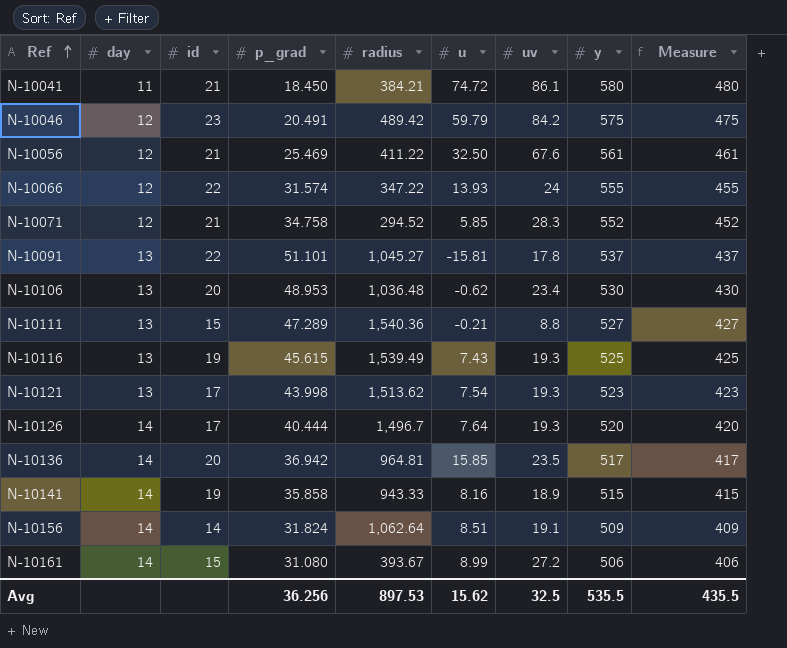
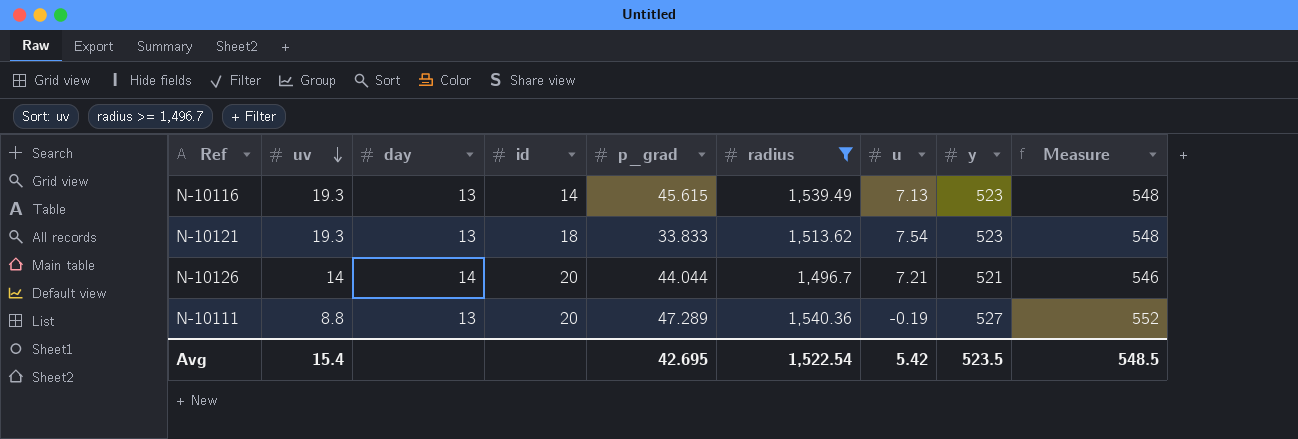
filter: none -> radius >= 1,496.7
row order: Ref ascending -> uv descending
column uv | position: 7 -> 2
column Measure | formula: [y] - 100 -> [y] + 25
N-10116 | id: 19 -> 14
N-10116 | u: 7.43 -> 7.13
N-10116 | y: 525 -> 523
N-10121 | id: 17 -> 18
N-10121 | p_grad: 43.998 -> 33.833
N-10126 | uv: 19.3 -> 14
N-10126 | id: 17 -> 20
N-10126 | p_grad: 40.444 -> 44.044
N-10126 | u: 7.64 -> 7.21
N-10126 | y: 520 -> 521
N-10111 | id: 15 -> 20
N-10111 | u: -0.21 -> -0.19
Avg | uv: 32.5 -> 15.4
Avg | p_grad: 36.256 -> 42.695
Avg | radius: 897.53 -> 1,522.54
Avg | u: 15.62 -> 5.42
Avg | y: 535.5 -> 523.5
Avg | Measure: 435.5 -> 548.5

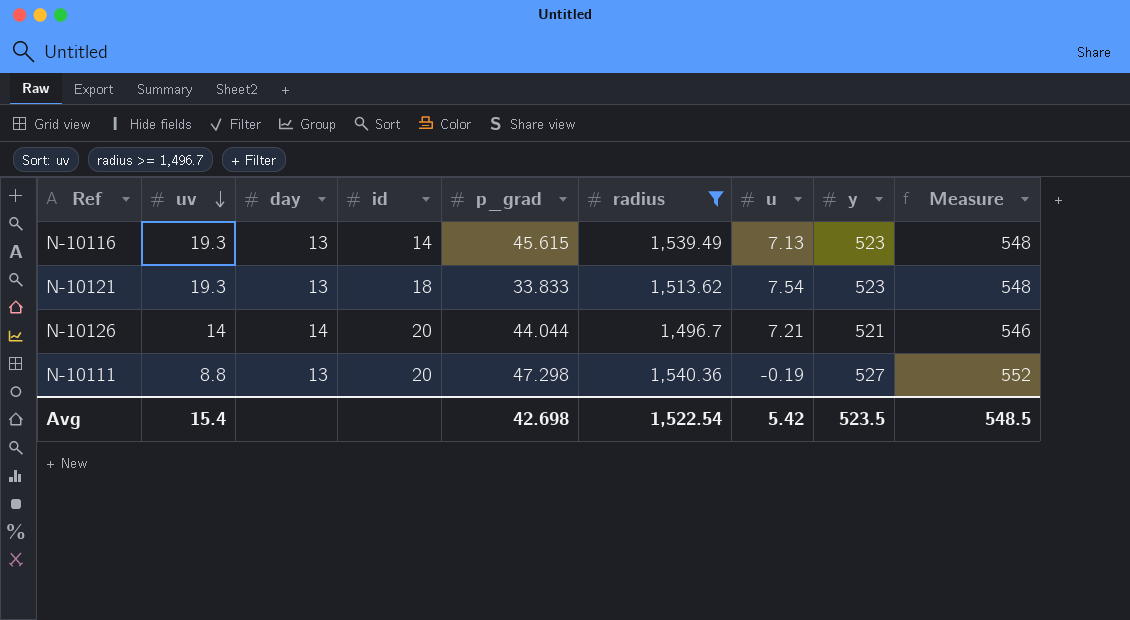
N-10111 | p_grad: 47.289 -> 47.298
Avg | p_grad: 42.695 -> 42.698

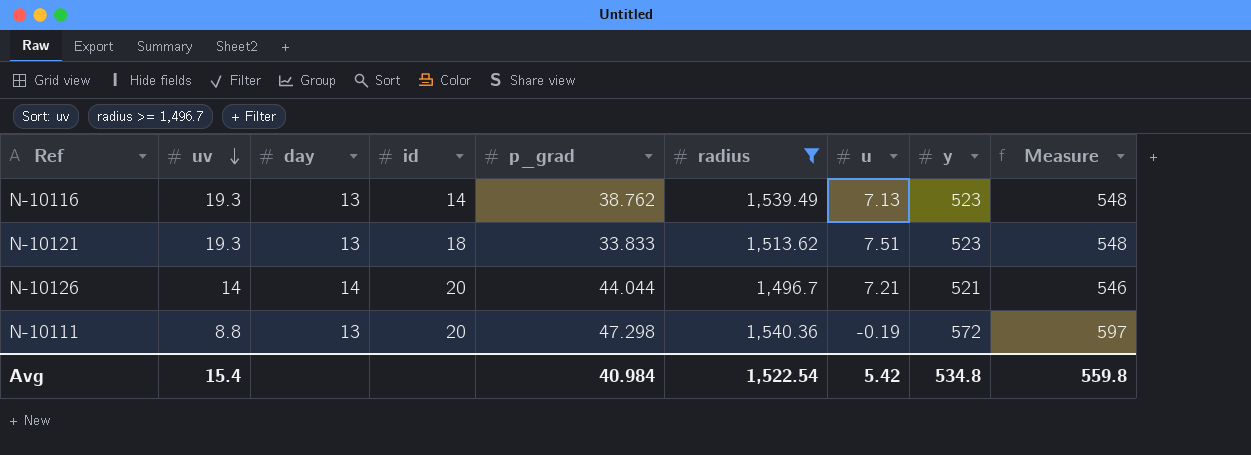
N-10116 | p_grad: 45.615 -> 38.762
N-10121 | u: 7.54 -> 7.51
N-10111 | y: 527 -> 572
N-10111 | Measure: 552 -> 597
Avg | p_grad: 42.698 -> 40.984
Avg | y: 523.5 -> 534.8
Avg | Measure: 548.5 -> 559.8

